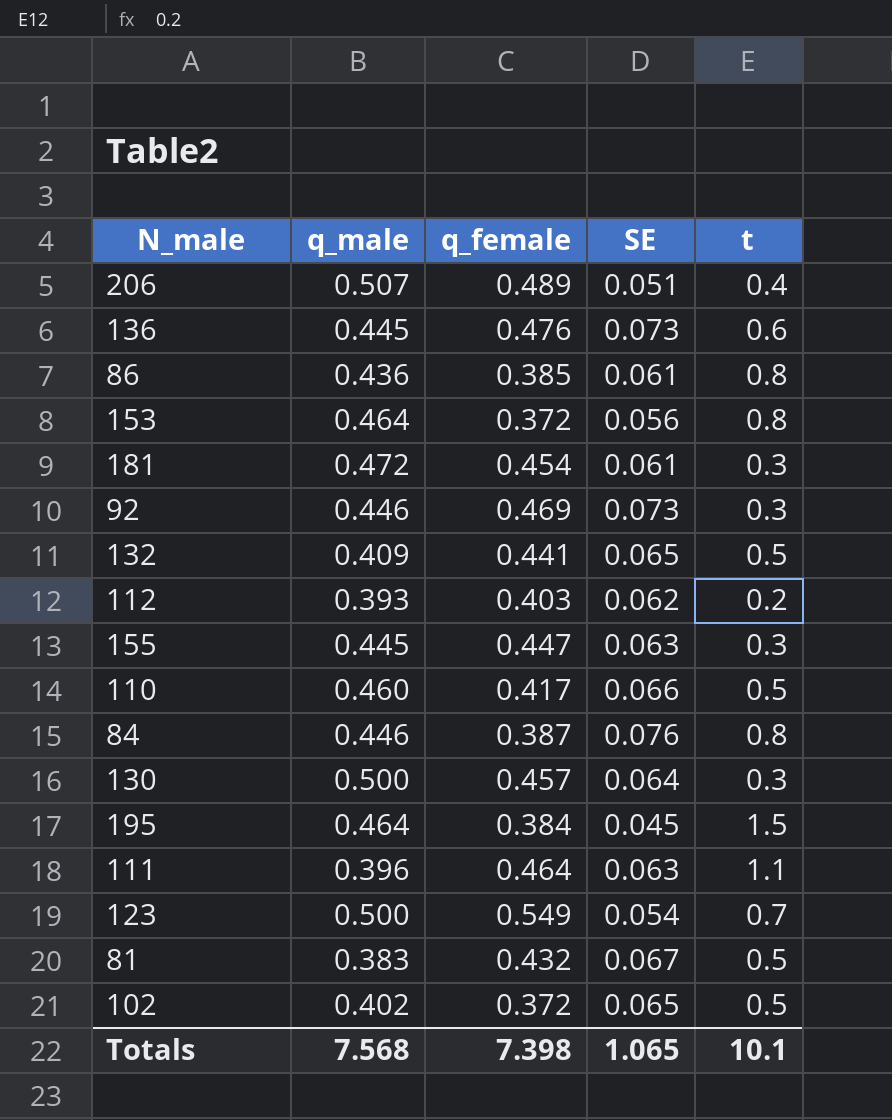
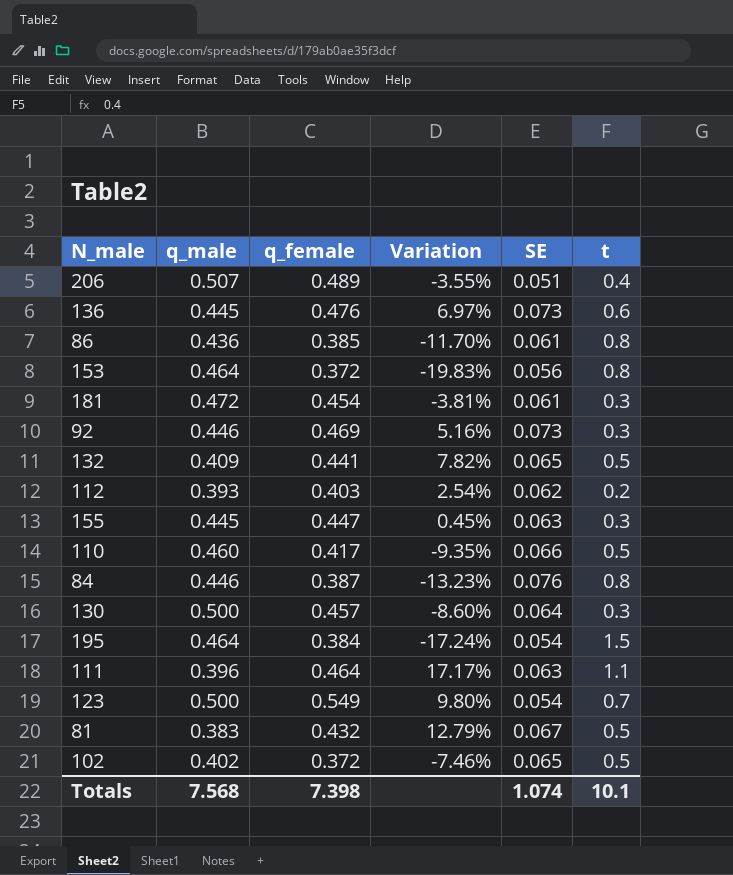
column Variation | formula: none -> ([q_female] - [q_male]) / [q_male]
195 | SE: 0.045 -> 0.054
Totals | SE: 1.065 -> 1.074

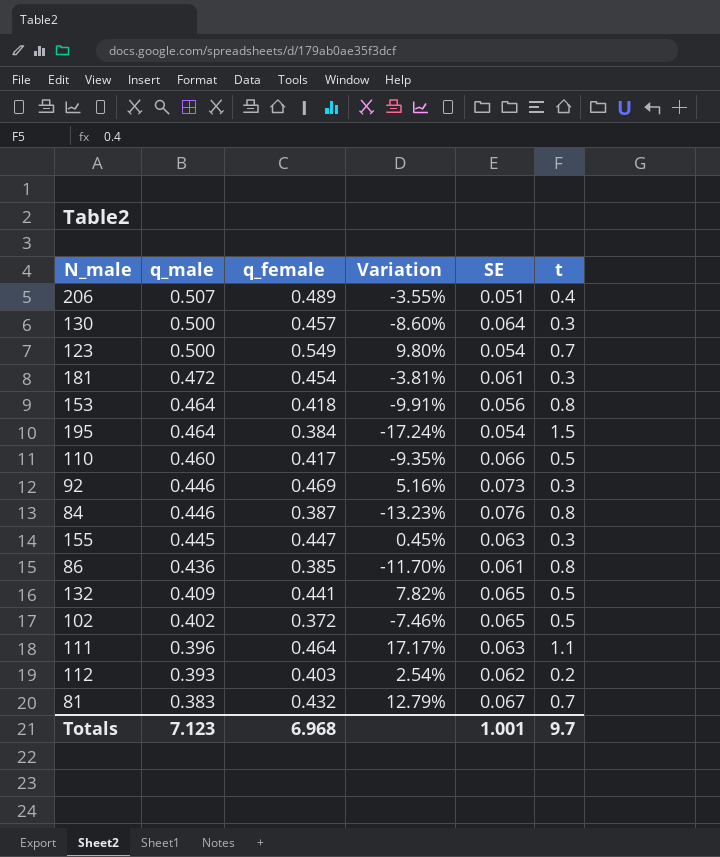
row order: none -> q_male descending
row 136: 0.445 | 0.476 | 6.97% | 0.073 | 0.6 -> none
153 | q_female: 0.372 -> 0.418
153 | Variation: -19.83% -> -9.91%
81 | t: 0.5 -> 0.7
Totals | q_male: 7.568 -> 7.123
Totals | q_female: 7.398 -> 6.968
Totals | SE: 1.074 -> 1.001
Totals | t: 10.1 -> 9.7

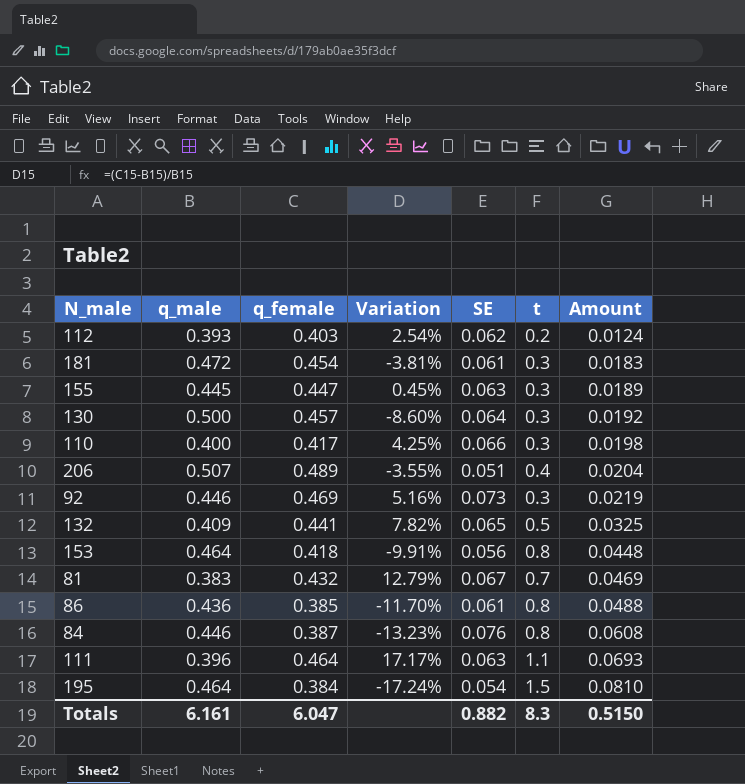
row order: q_male descending -> Amount ascending
column Amount | formula: none -> [SE] * [t]
row 123: 0.500 | 0.549 | 9.80% | 0.054 | 0.7 -> none
row 102: 0.402 | 0.372 | -7.46% | 0.065 | 0.5 -> none
110 | q_male: 0.460 -> 0.400
110 | Variation: -9.35% -> 4.25%
110 | t: 0.5 -> 0.3
Totals | q_male: 7.123 -> 6.161
Totals | q_female: 6.968 -> 6.047
Totals | SE: 1.001 -> 0.882
Totals | t: 9.7 -> 8.3

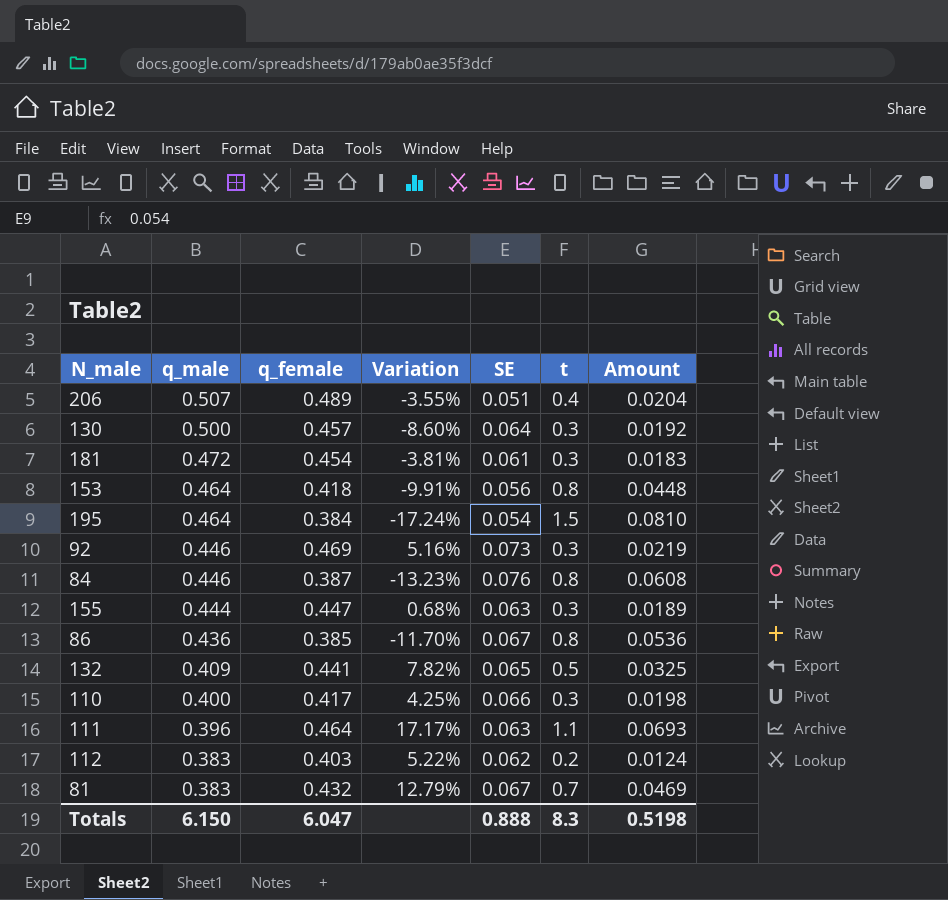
row order: Amount ascending -> q_male descending
155 | q_male: 0.445 -> 0.444
155 | Variation: 0.45% -> 0.68%
86 | SE: 0.061 -> 0.067
86 | Amount: 0.0488 -> 0.0536
112 | q_male: 0.393 -> 0.383
112 | Variation: 2.54% -> 5.22%
Totals | q_male: 6.161 -> 6.150
Totals | SE: 0.882 -> 0.888
Totals | Amount: 0.5150 -> 0.5198

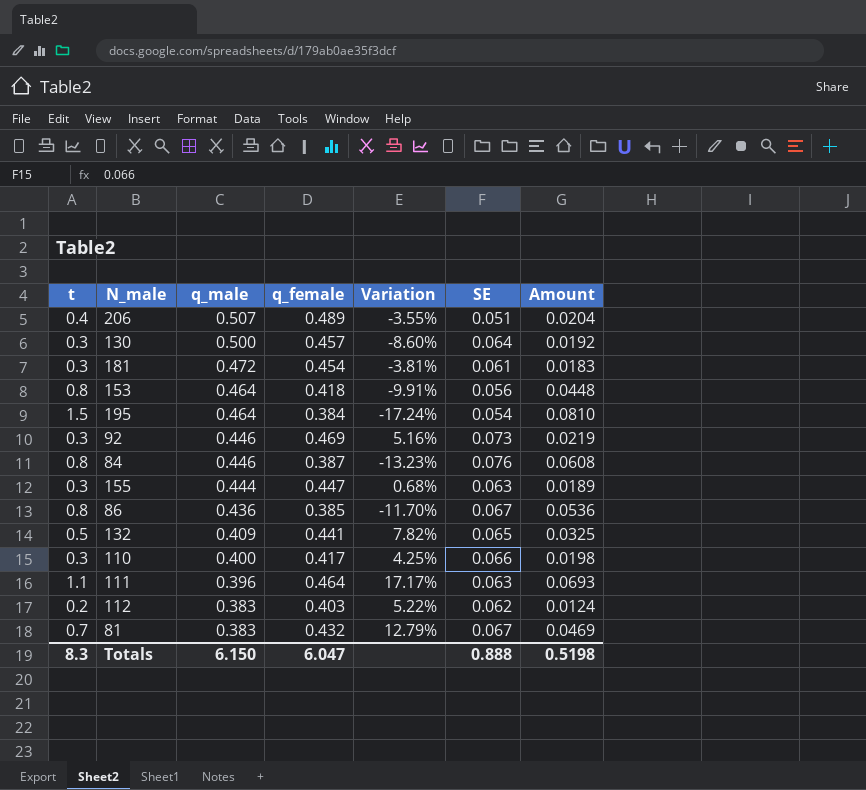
column t | position: 6 -> 1

